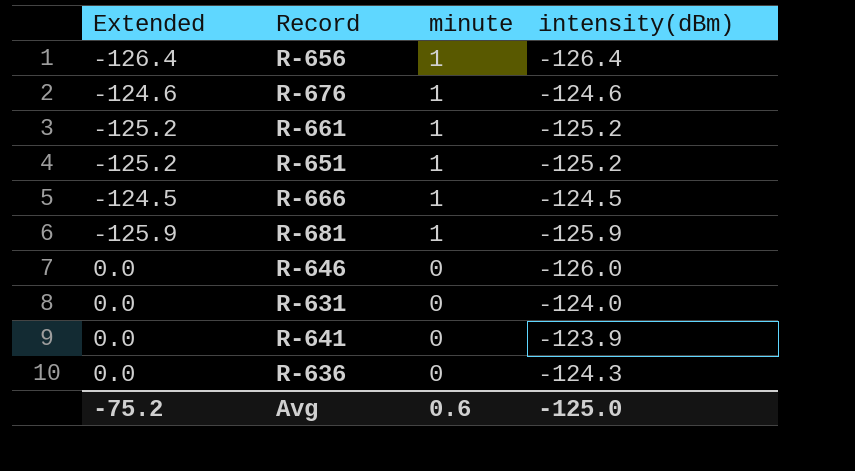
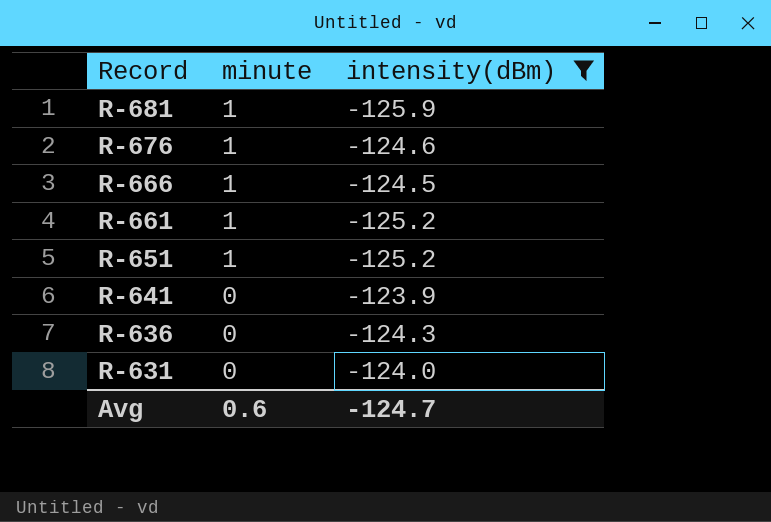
filter: none -> intensity(dBm) >= -125.9
row order: minute descending -> Record descending
column Extended | formula: [minute] * [intensity(dBm)] -> none
Avg | intensity(dBm): -125.0 -> -124.7

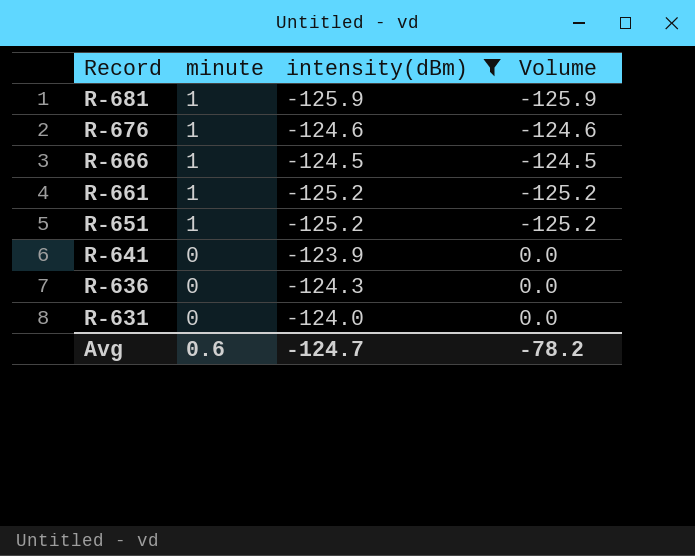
column Volume | formula: none -> [minute] * [intensity(dBm)]

